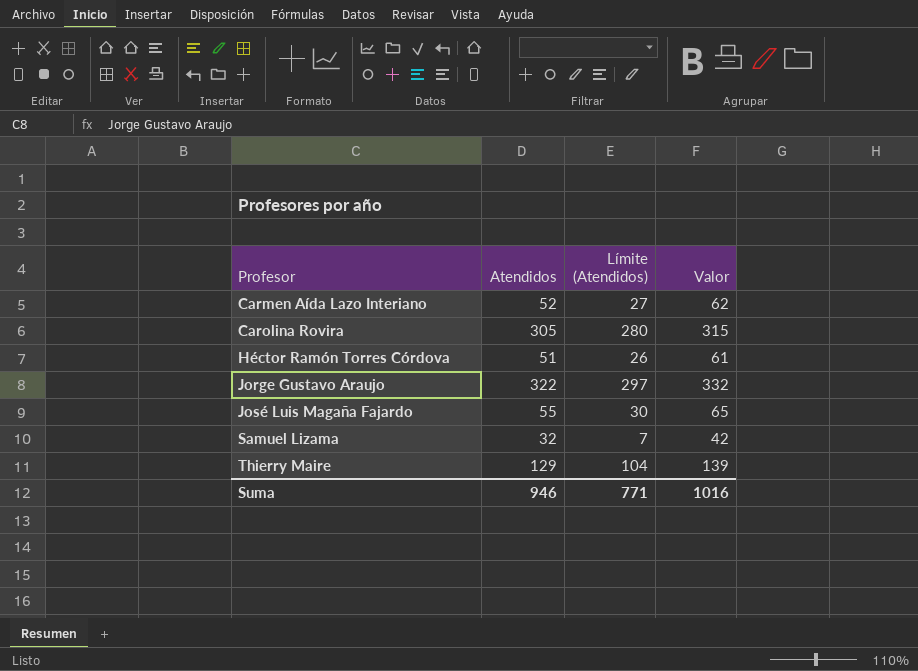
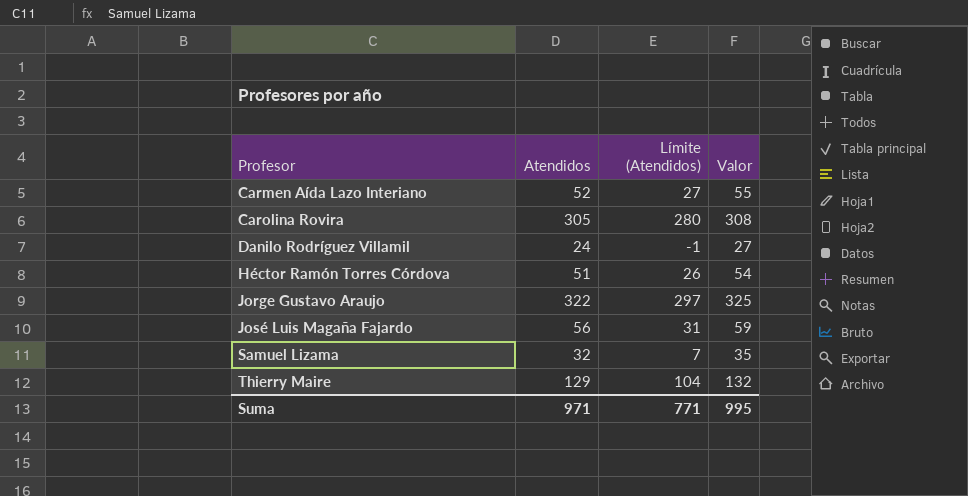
column Valor | formula: [Atendidos] + 10 -> [Atendidos] + 3
row Danilo Rodríguez Villamil: none -> 24 | -1 | 27
José Luis Magaña Fajardo | Atendidos: 55 -> 56
José Luis Magaña Fajardo | Límite (Atendidos): 30 -> 31
Suma | Atendidos: 946 -> 971
Suma | Valor: 1016 -> 995

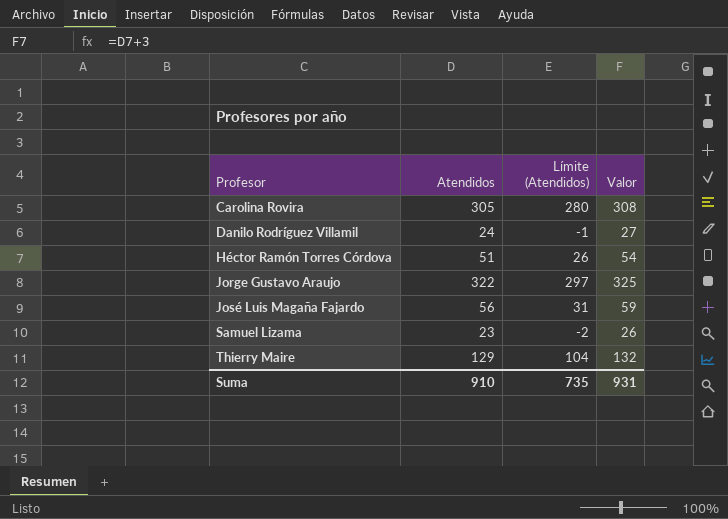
row Carmen Aída Lazo Interiano: 52 | 27 | 55 -> none
Samuel Lizama | Atendidos: 32 -> 23
Samuel Lizama | Límite (Atendidos): 7 -> -2
Samuel Lizama | Valor: 35 -> 26
Suma | Atendidos: 971 -> 910
Suma | Límite (Atendidos): 771 -> 735
Suma | Valor: 995 -> 931

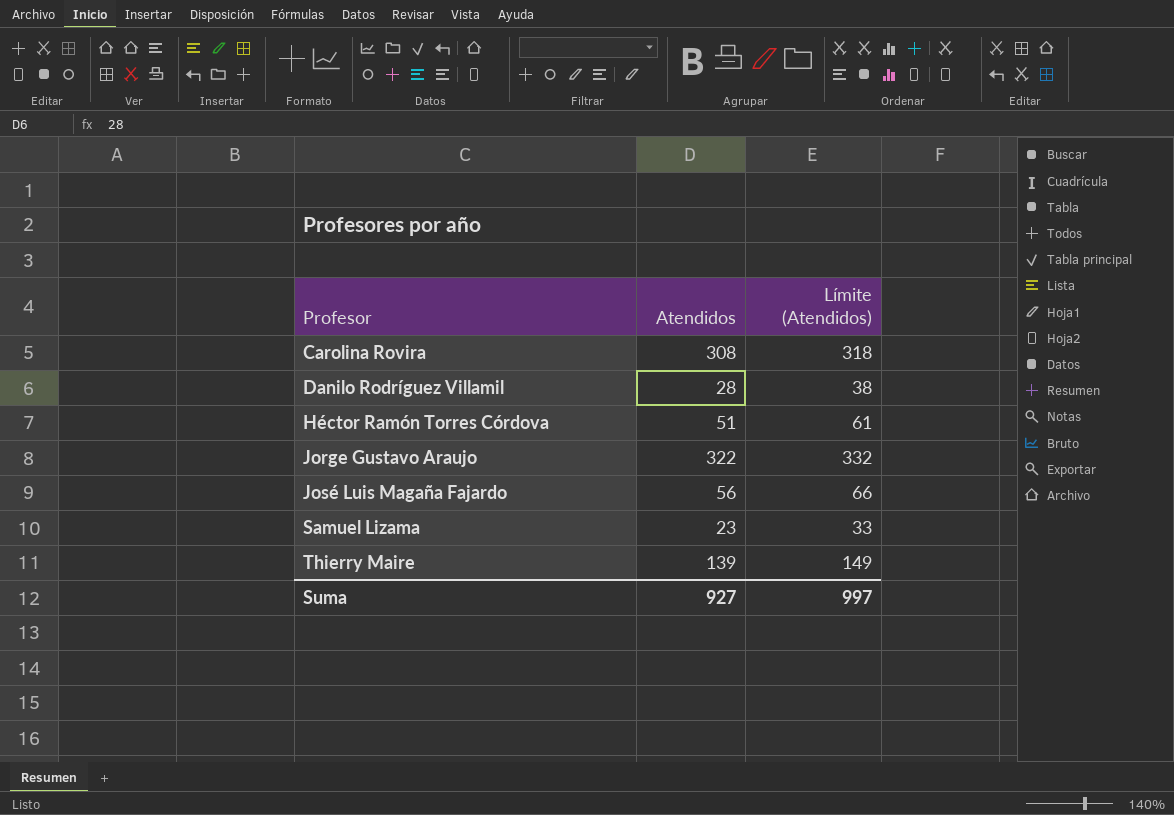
column Valor | formula: [Atendidos] + 3 -> none
column Límite (Atendidos) | formula: [Atendidos] - 25 -> [Atendidos] + 10
Carolina Rovira | Atendidos: 305 -> 308
Danilo Rodríguez Villamil | Atendidos: 24 -> 28
Thierry Maire | Atendidos: 129 -> 139
Suma | Atendidos: 910 -> 927
Suma | Límite (Atendidos): 735 -> 997

